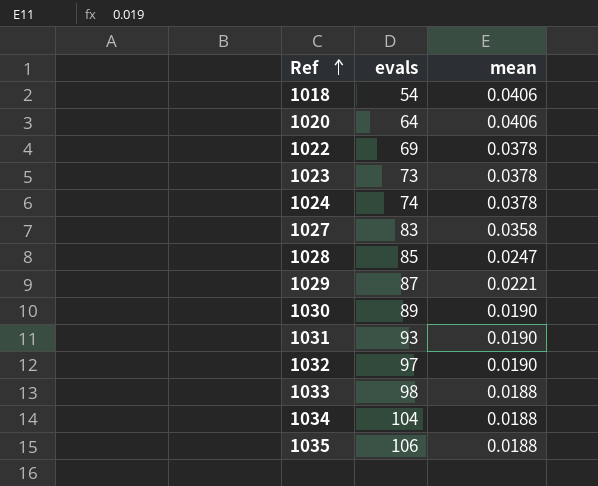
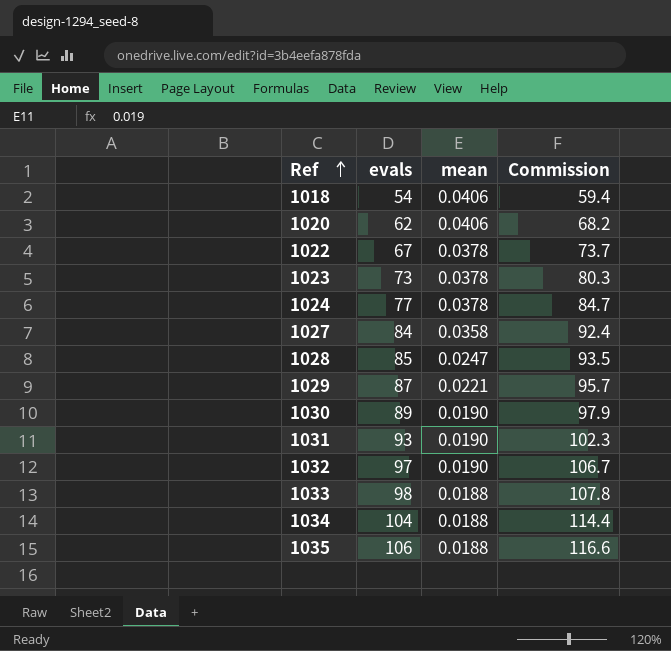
column Commission | formula: none -> [evals] * 1.1
1020 | evals: 64 -> 62
1022 | evals: 69 -> 67
1024 | evals: 74 -> 77
1027 | evals: 83 -> 84

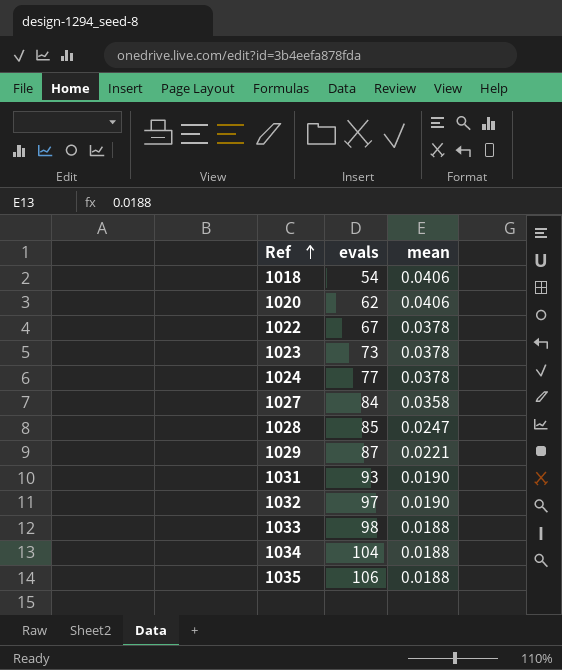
column Commission | formula: [evals] * 1.1 -> none
row 1030: 89 | 0.0190 | 97.9 -> none

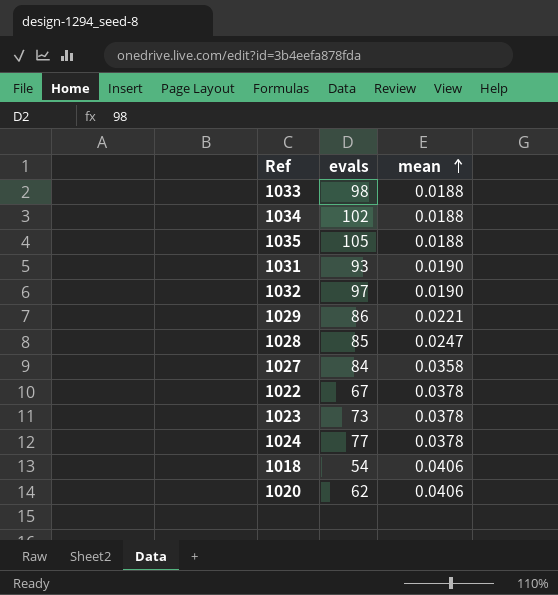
row order: Ref ascending -> mean ascending
1034 | evals: 104 -> 102
1035 | evals: 106 -> 105
1029 | evals: 87 -> 86

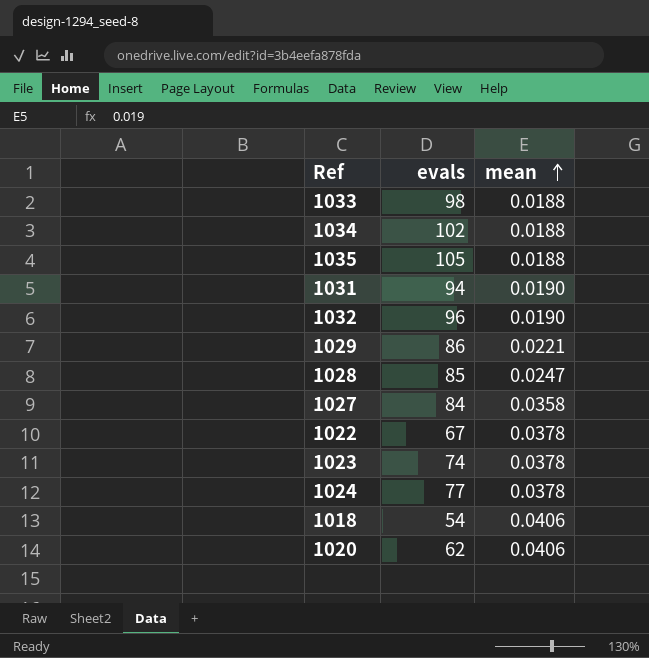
1031 | evals: 93 -> 94
1032 | evals: 97 -> 96
1023 | evals: 73 -> 74

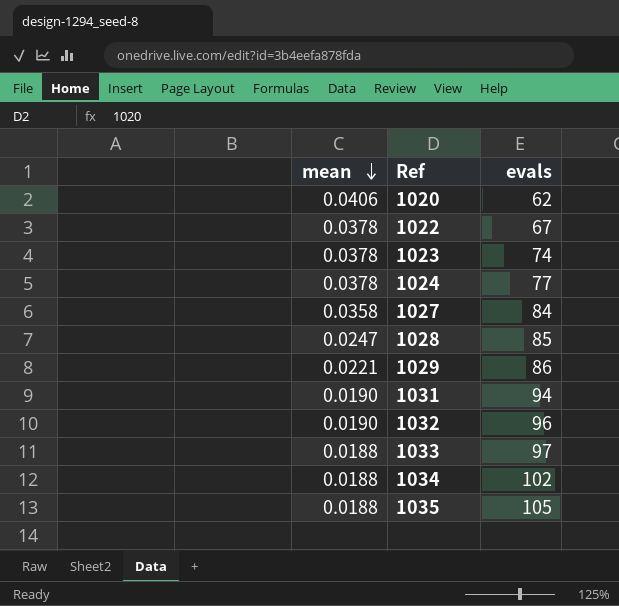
row order: mean ascending -> mean descending
column mean | position: 3 -> 1
row 1018: 54 | 0.0406 -> none
1033 | evals: 98 -> 97

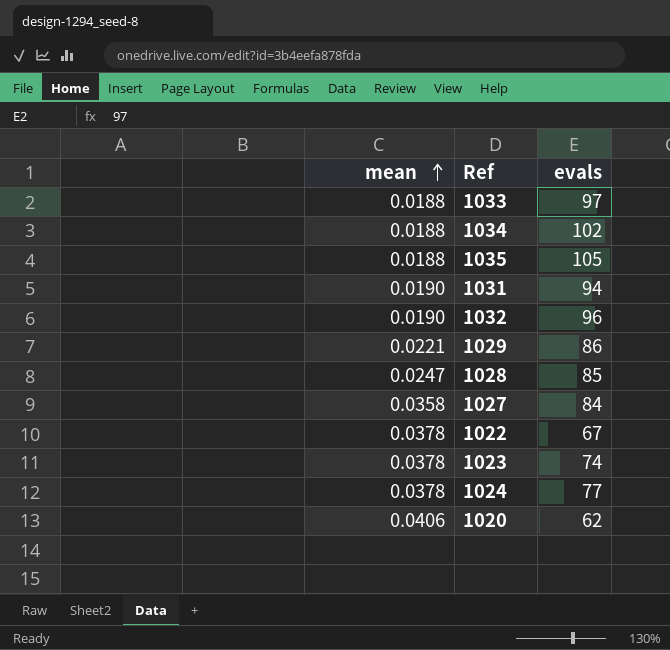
row order: mean descending -> mean ascending

